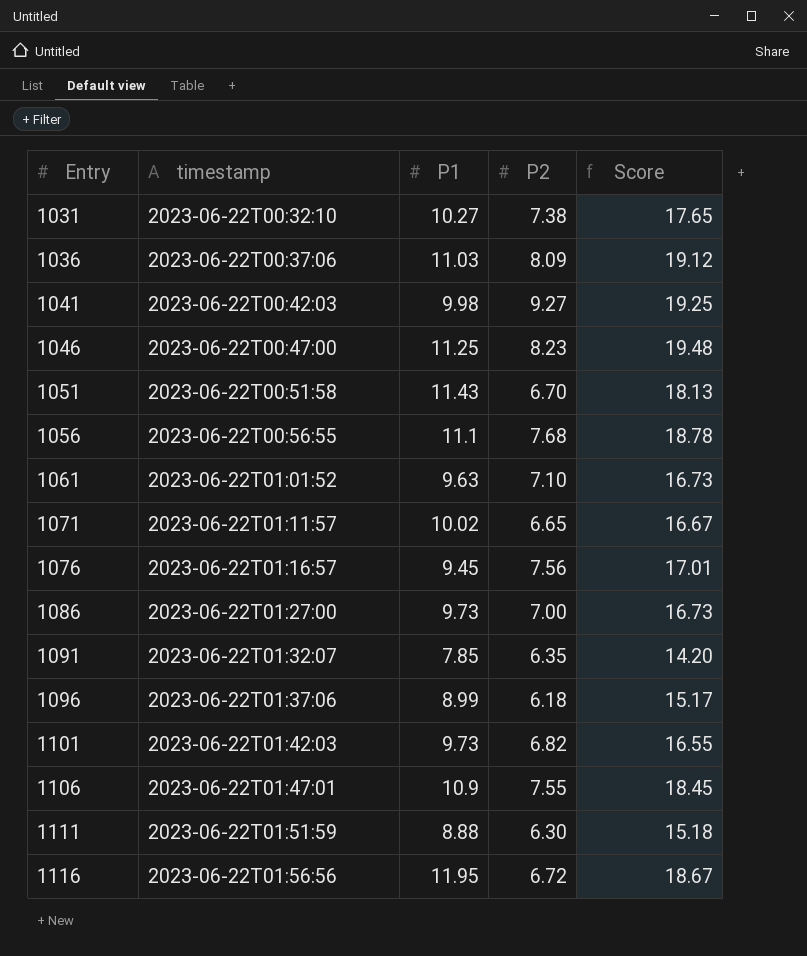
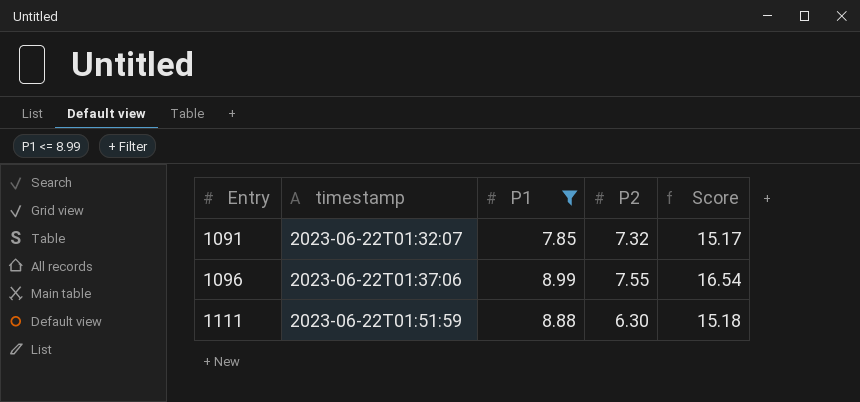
filter: none -> P1 <= 8.99
1091 | P2: 6.35 -> 7.32
1091 | Score: 14.20 -> 15.17
1096 | P2: 6.18 -> 7.55
1096 | Score: 15.17 -> 16.54

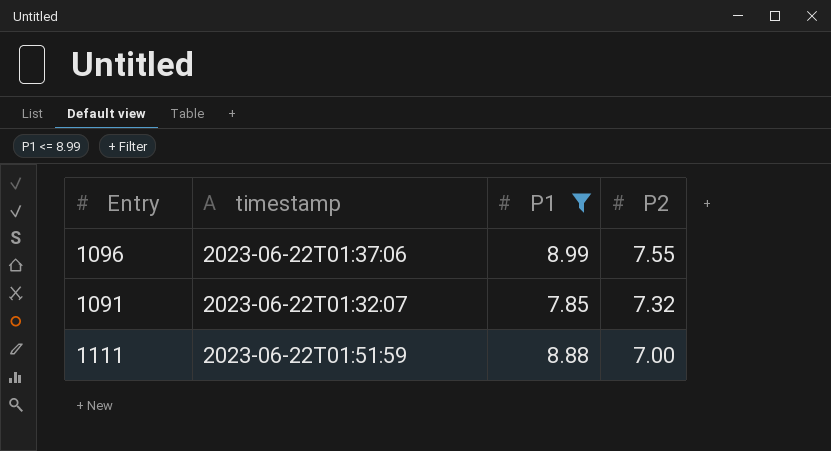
row order: Entry ascending -> P2 descending
column Score | formula: [P1] + [P2] -> none
1111 | P2: 6.30 -> 7.00

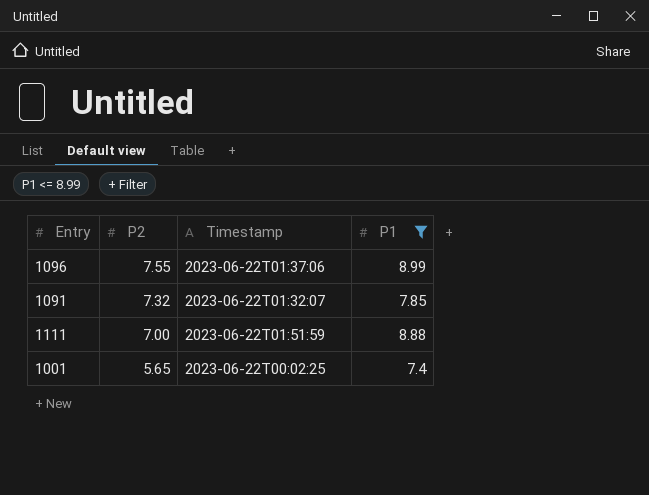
column P2 | position: 4 -> 2
column name: timestamp -> Timestamp
row 1001: none -> 5.65 | 2023-06-22T00:02:25 | 7.4

